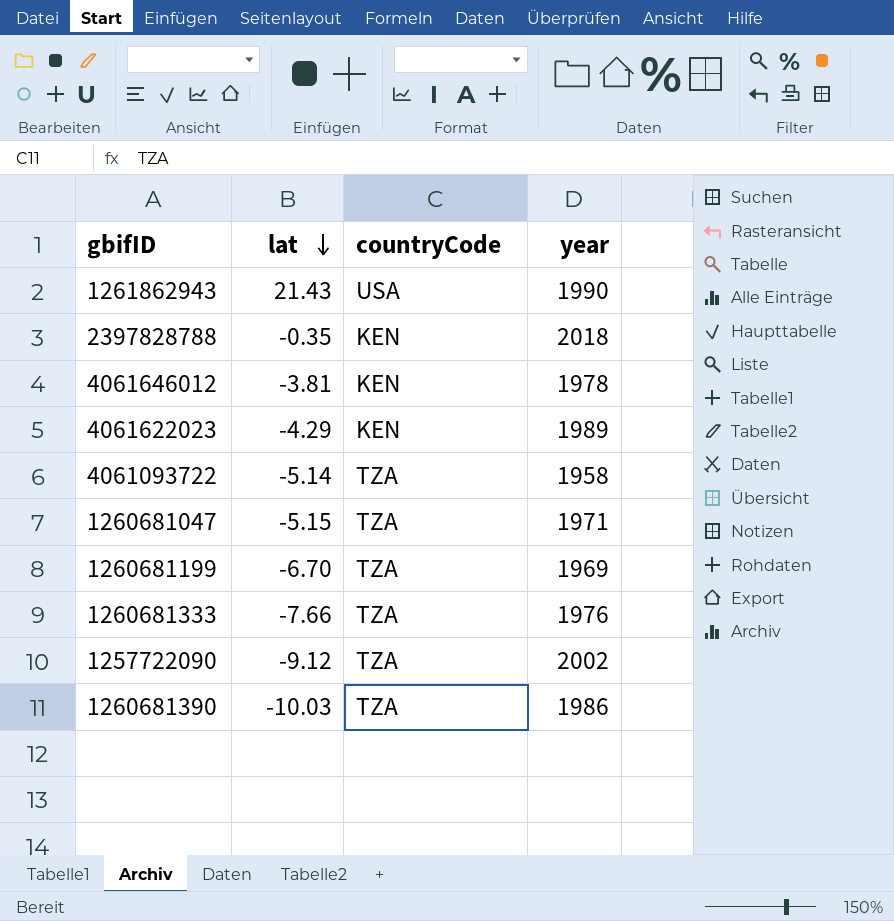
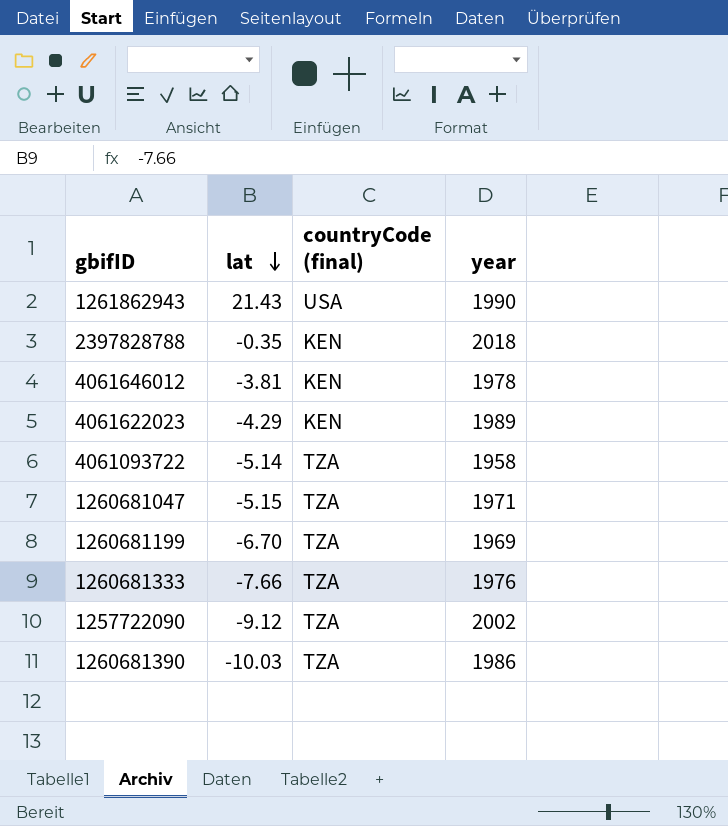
column name: countryCode -> countryCode (final)

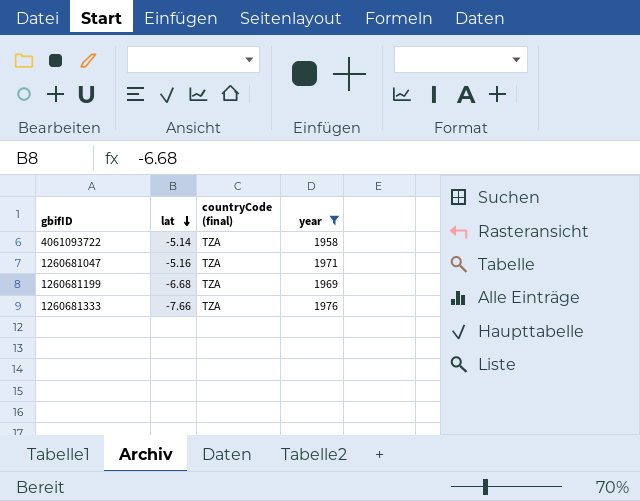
filter: none -> year <= 1976
1260681047 | lat: -5.15 -> -5.16
1260681199 | lat: -6.70 -> -6.68

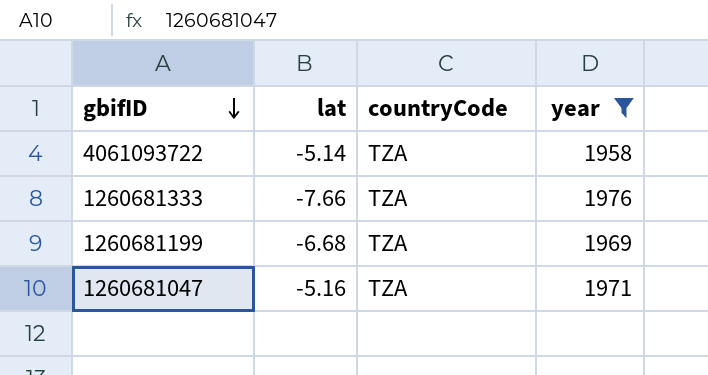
row order: lat descending -> gbifID descending
column name: countryCode (final) -> countryCode

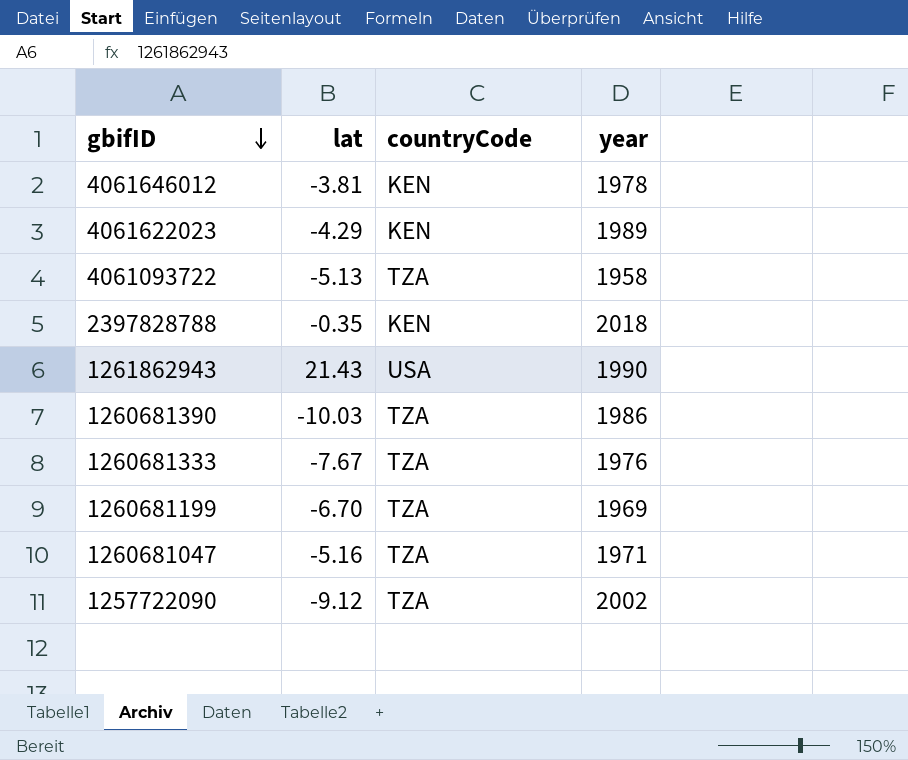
filter: year <= 1976 -> none
4061093722 | lat: -5.14 -> -5.13
1260681333 | lat: -7.66 -> -7.67
1260681199 | lat: -6.68 -> -6.70

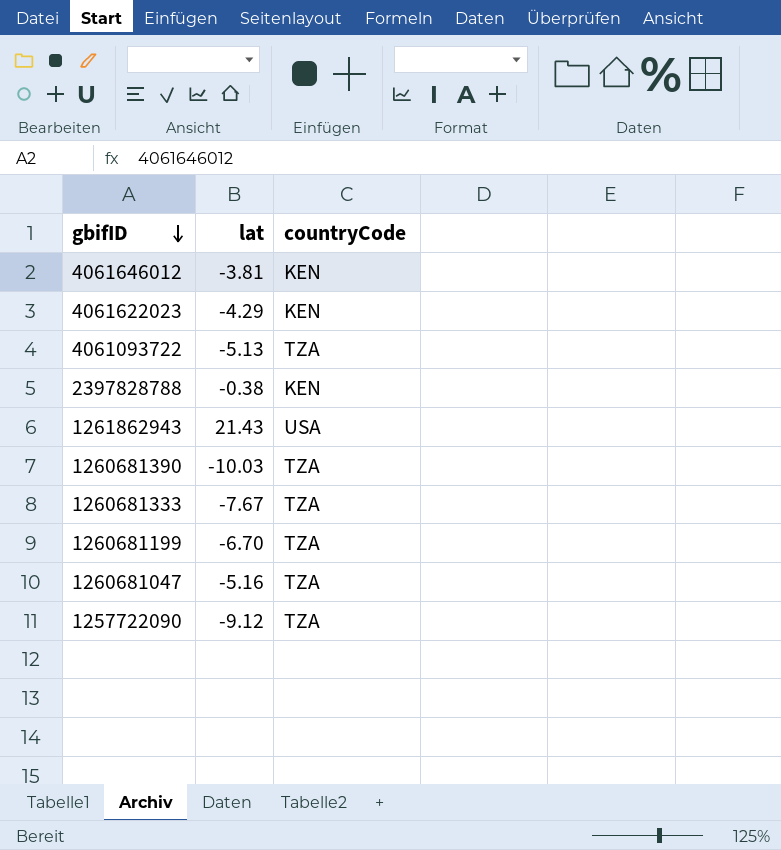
column year | position: 4 -> none
2397828788 | lat: -0.35 -> -0.38

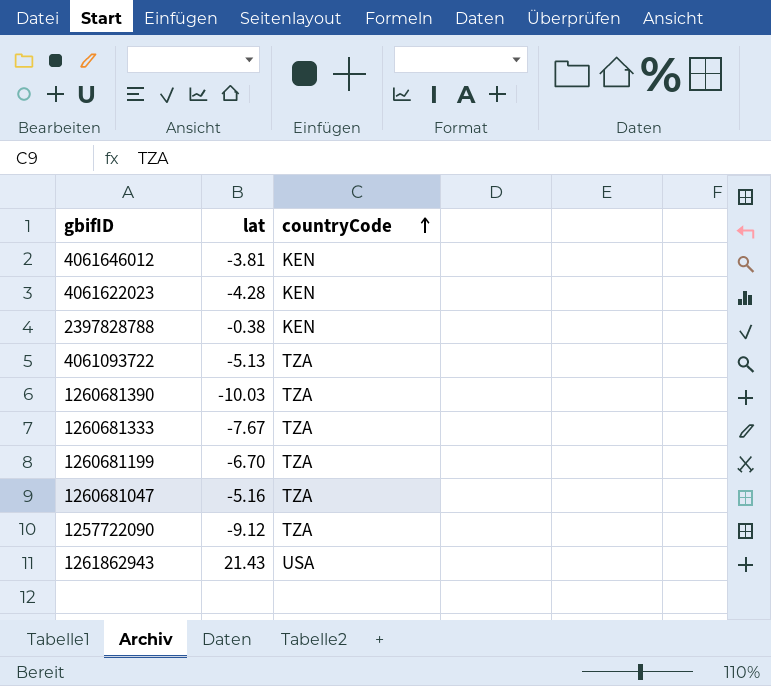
row order: gbifID descending -> countryCode ascending
4061622023 | lat: -4.29 -> -4.28

